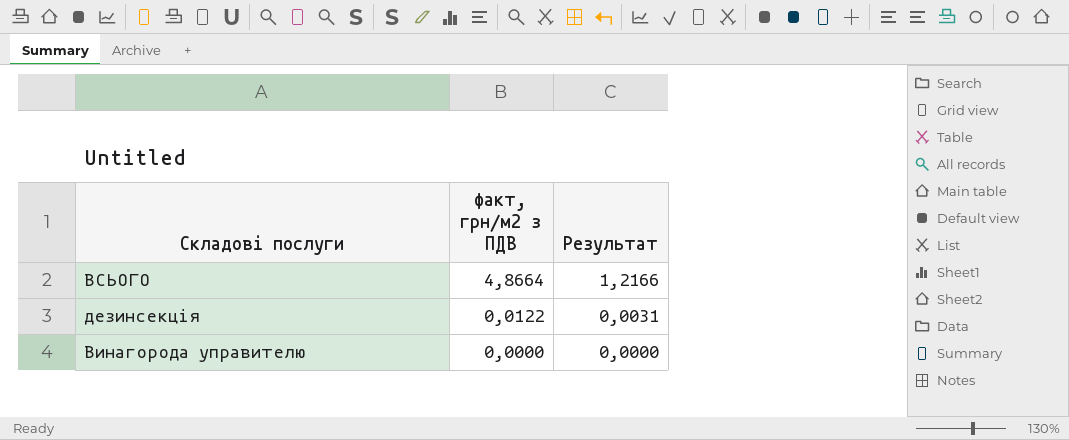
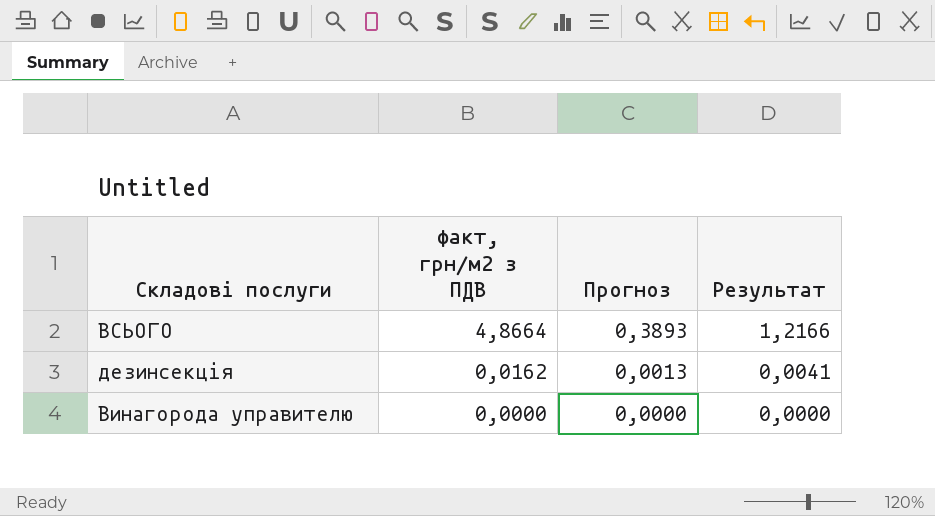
column Прогноз | formula: none -> [факт, грн/м2 з ПДВ] * 0,08
дезинсекція | факт, грн/м2 з ПДВ: 0,0122 -> 0,0162
дезинсекція | Результат: 0,0031 -> 0,0041

